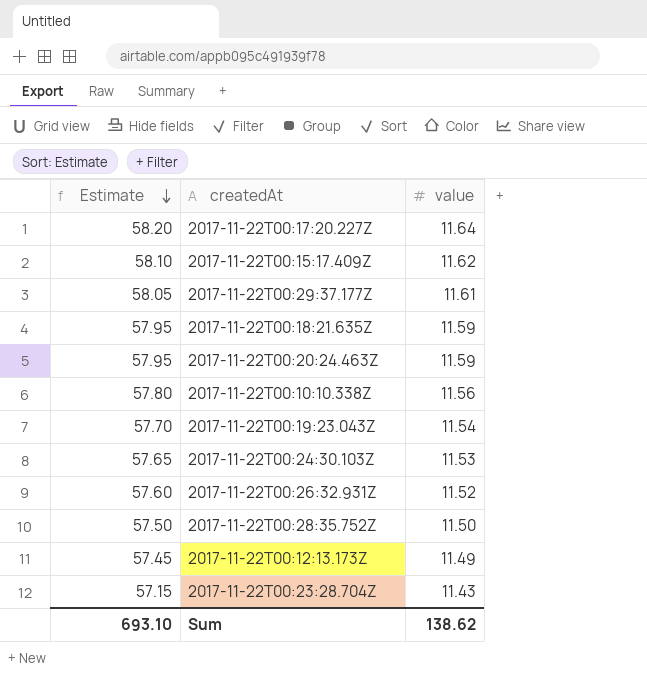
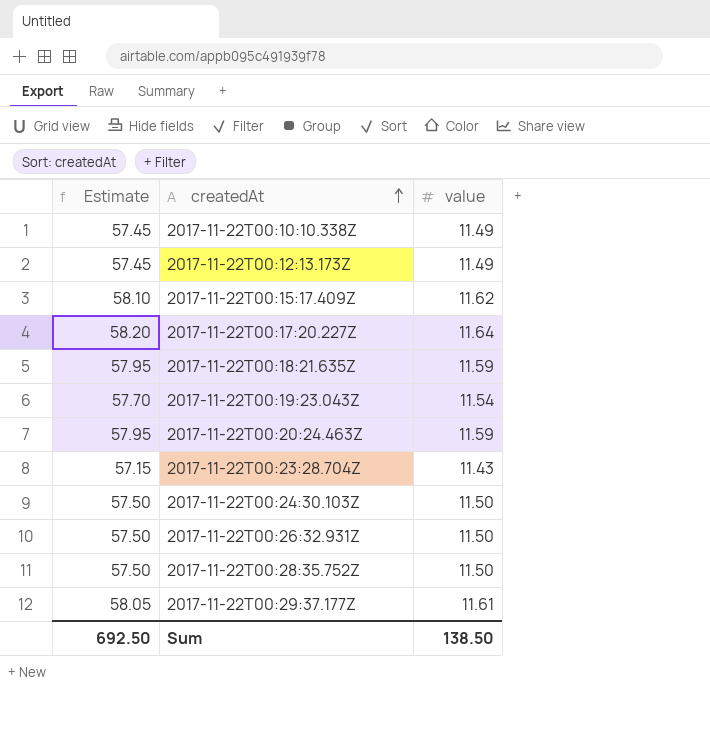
row order: Estimate descending -> createdAt ascending
2017-11-22T00:10:10.338Z | Estimate: 57.80 -> 57.45
2017-11-22T00:10:10.338Z | value: 11.56 -> 11.49
2017-11-22T00:24:30.103Z | Estimate: 57.65 -> 57.50
2017-11-22T00:24:30.103Z | value: 11.53 -> 11.50
2017-11-22T00:26:32.931Z | Estimate: 57.60 -> 57.50
2017-11-22T00:26:32.931Z | value: 11.52 -> 11.50
Sum | Estimate: 693.10 -> 692.50
Sum | value: 138.62 -> 138.50

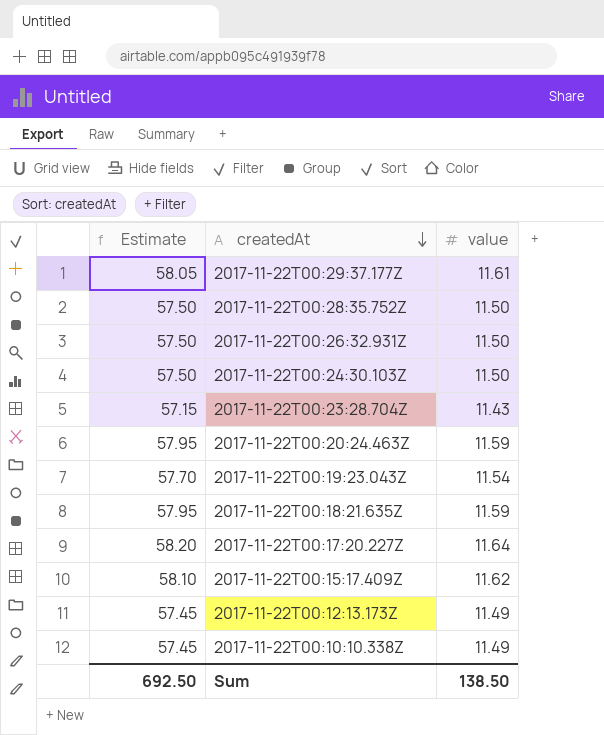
row order: createdAt ascending -> createdAt descending

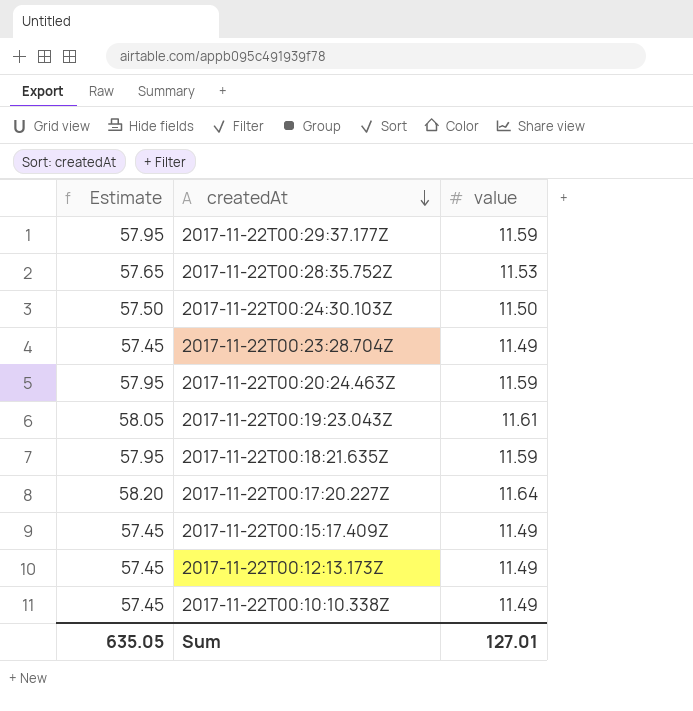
row 2017-11-22T00:26:32.931Z: 57.50 | 11.50 -> none
2017-11-22T00:29:37.177Z | Estimate: 58.05 -> 57.95
2017-11-22T00:29:37.177Z | value: 11.61 -> 11.59
2017-11-22T00:28:35.752Z | Estimate: 57.50 -> 57.65
2017-11-22T00:28:35.752Z | value: 11.50 -> 11.53
2017-11-22T00:23:28.704Z | Estimate: 57.15 -> 57.45
2017-11-22T00:23:28.704Z | value: 11.43 -> 11.49
2017-11-22T00:19:23.043Z | Estimate: 57.70 -> 58.05
2017-11-22T00:19:23.043Z | value: 11.54 -> 11.61
2017-11-22T00:15:17.409Z | Estimate: 58.10 -> 57.45
2017-11-22T00:15:17.409Z | value: 11.62 -> 11.49
Sum | Estimate: 692.50 -> 635.05
Sum | value: 138.50 -> 127.01

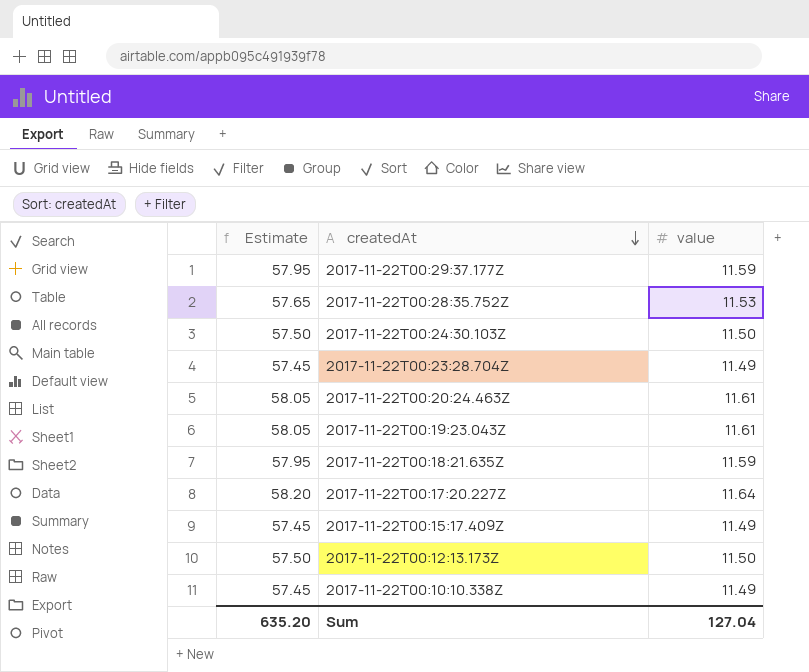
2017-11-22T00:20:24.463Z | Estimate: 57.95 -> 58.05
2017-11-22T00:20:24.463Z | value: 11.59 -> 11.61
2017-11-22T00:12:13.173Z | Estimate: 57.45 -> 57.50
2017-11-22T00:12:13.173Z | value: 11.49 -> 11.50
Sum | Estimate: 635.05 -> 635.20
Sum | value: 127.01 -> 127.04

